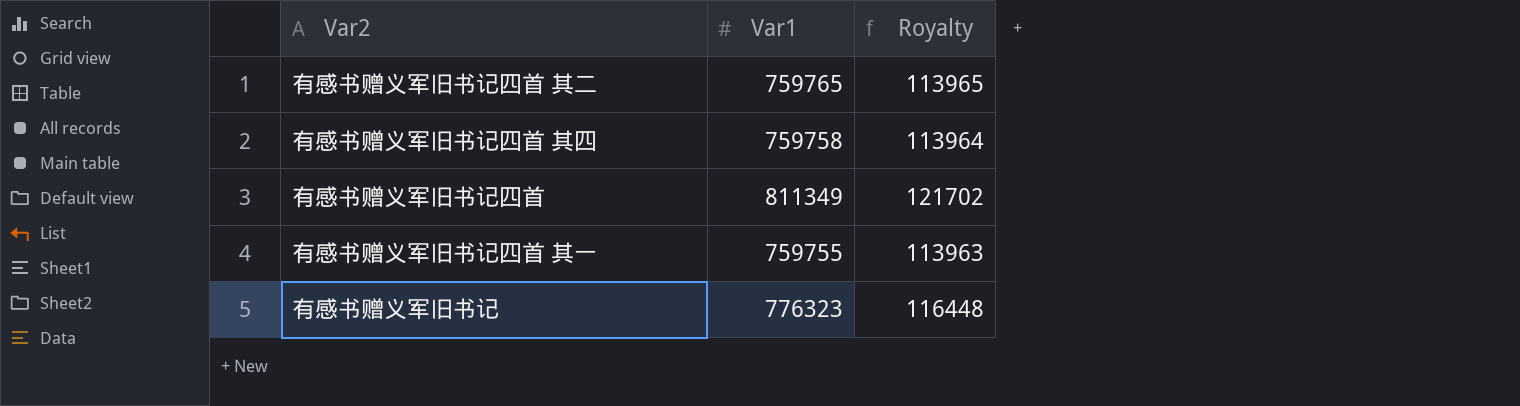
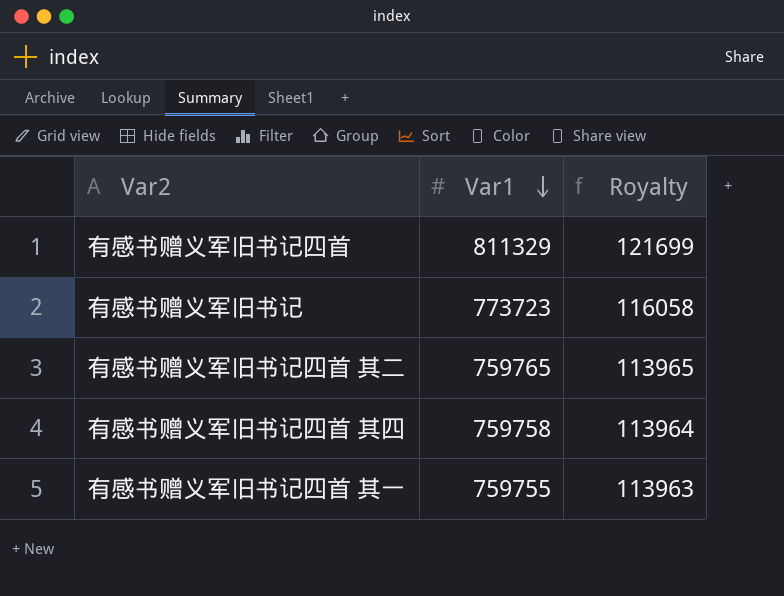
row order: none -> Var1 descending
有感书赠义军旧书记四首 | Var1: 811349 -> 811329
有感书赠义军旧书记四首 | Royalty: 121702 -> 121699
有感书赠义军旧书记 | Var1: 776323 -> 773723
有感书赠义军旧书记 | Royalty: 116448 -> 116058

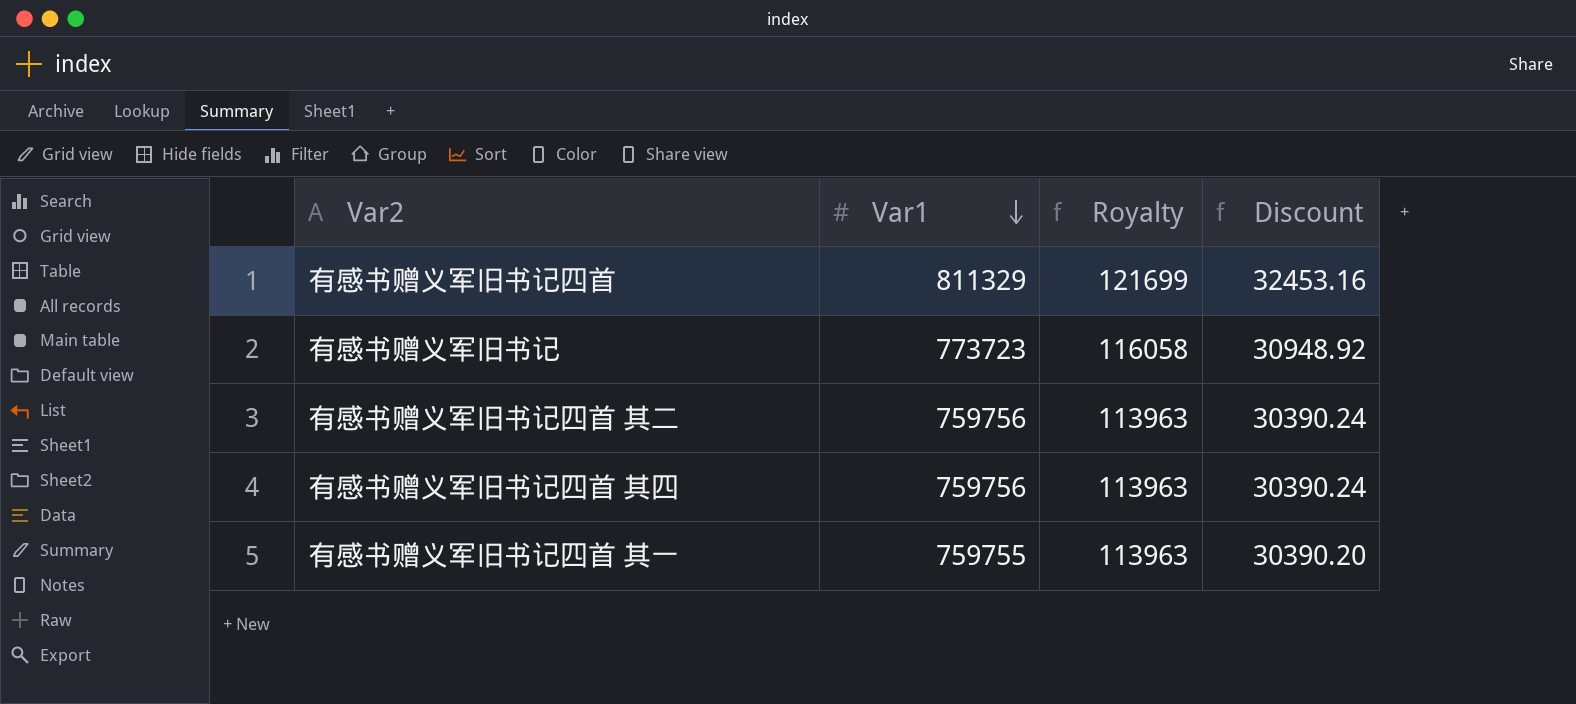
column Discount | formula: none -> [Var1] * 0.04
有感书赠义军旧书记四首 其二 | Var1: 759765 -> 759756
有感书赠义军旧书记四首 其二 | Royalty: 113965 -> 113963
有感书赠义军旧书记四首 其四 | Var1: 759758 -> 759756
有感书赠义军旧书记四首 其四 | Royalty: 113964 -> 113963

